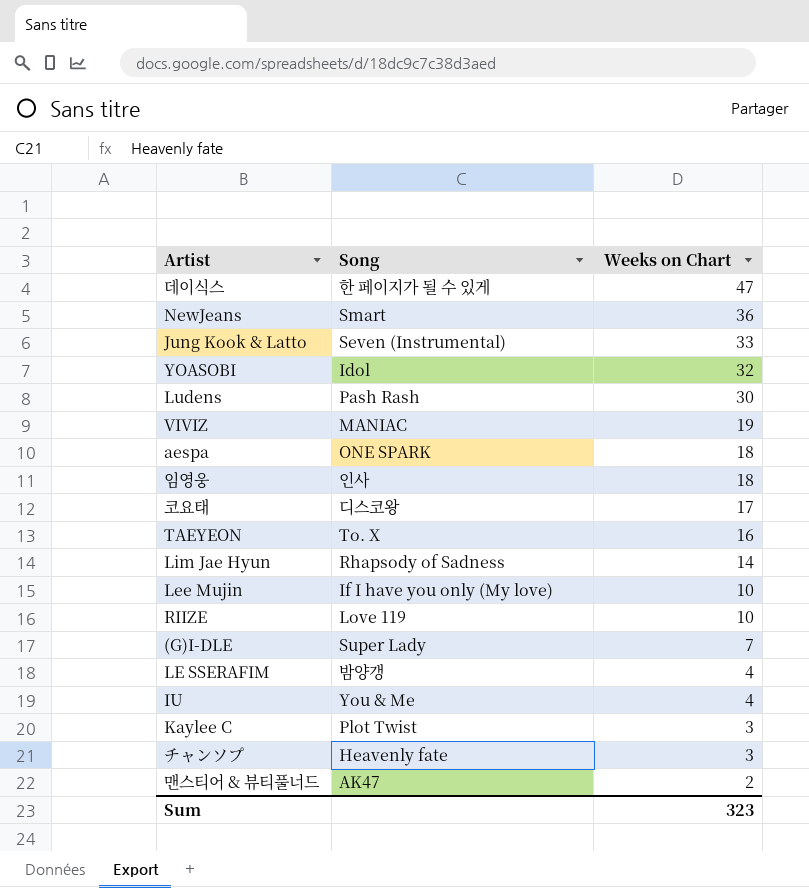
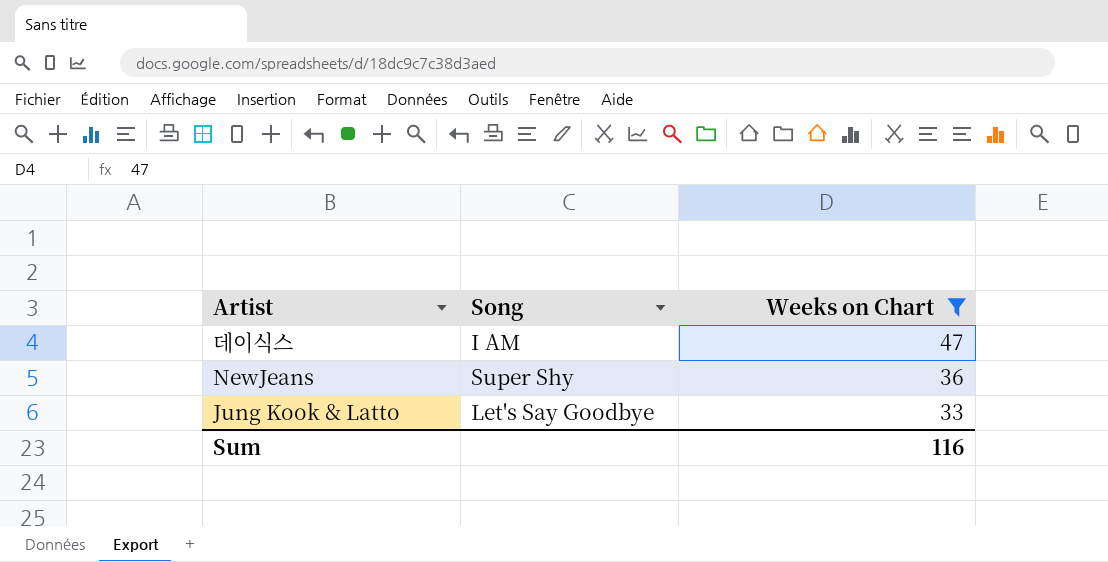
filter: none -> Weeks on Chart >= 33
데이식스 | Song: 한 페이지가 될 수 있게 -> I AM
NewJeans | Song: Smart -> Super Shy
Jung Kook & Latto | Song: Seven (Instrumental) -> Let's Say Goodbye
Sum | Weeks on Chart: 323 -> 116

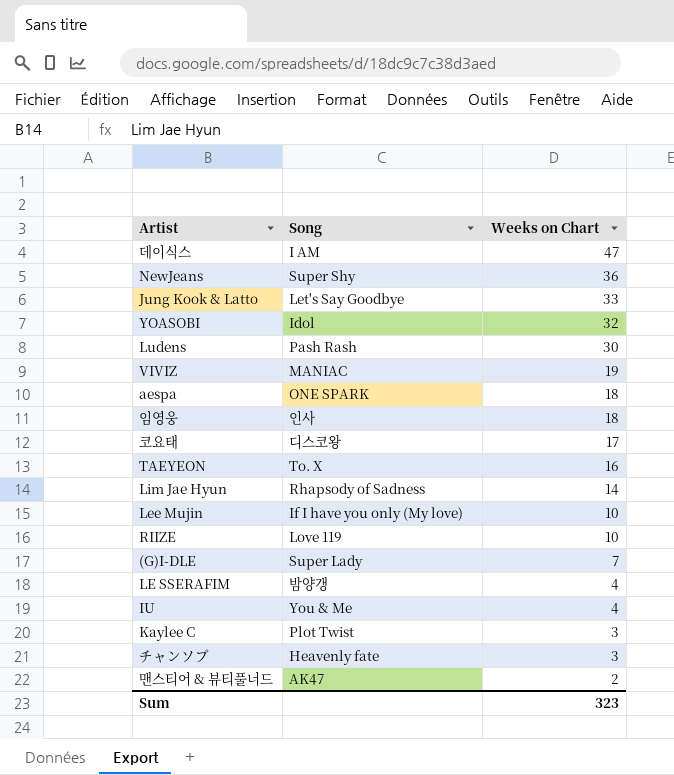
filter: Weeks on Chart >= 33 -> none
Sum | Weeks on Chart: 116 -> 323

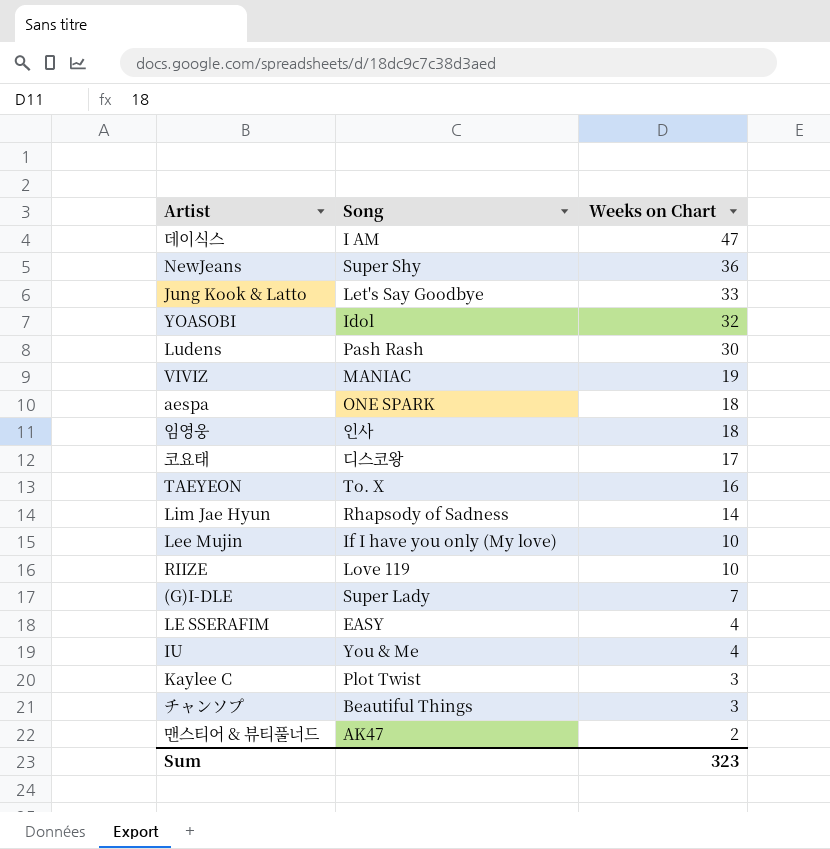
LE SSERAFIM | Song: 밤양갱 -> EASY
チャンソプ | Song: Heavenly fate -> Beautiful Things

